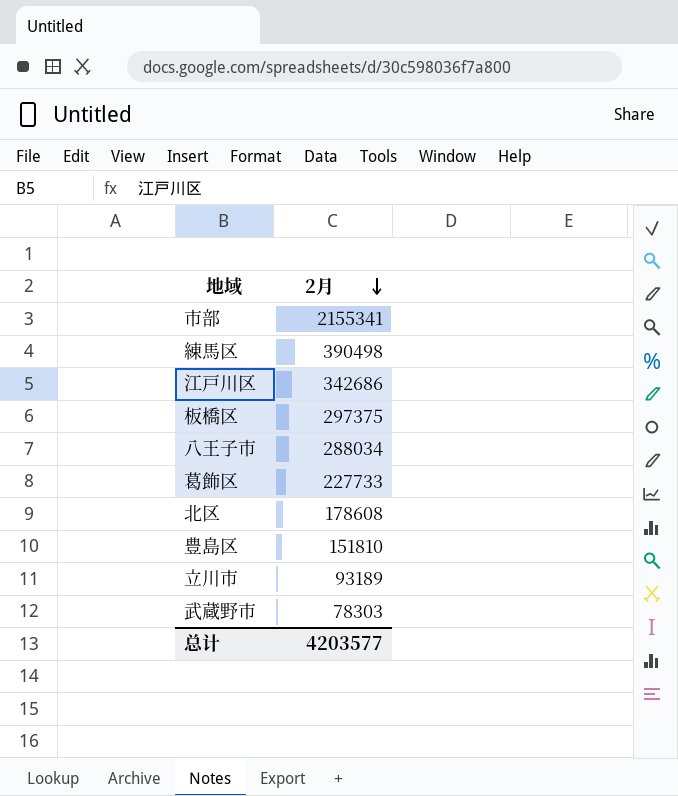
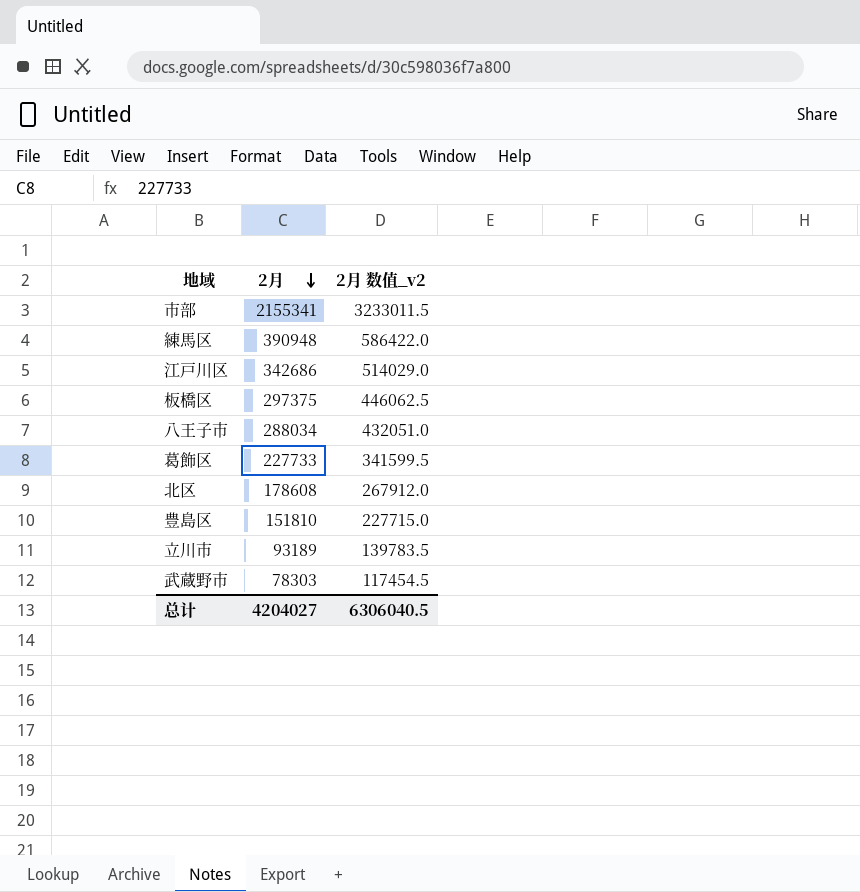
column 2月 数值_v2 | formula: none -> [2月] * 1.5
練馬区 | 2月: 390498 -> 390948
总计 | 2月: 4203577 -> 4204027

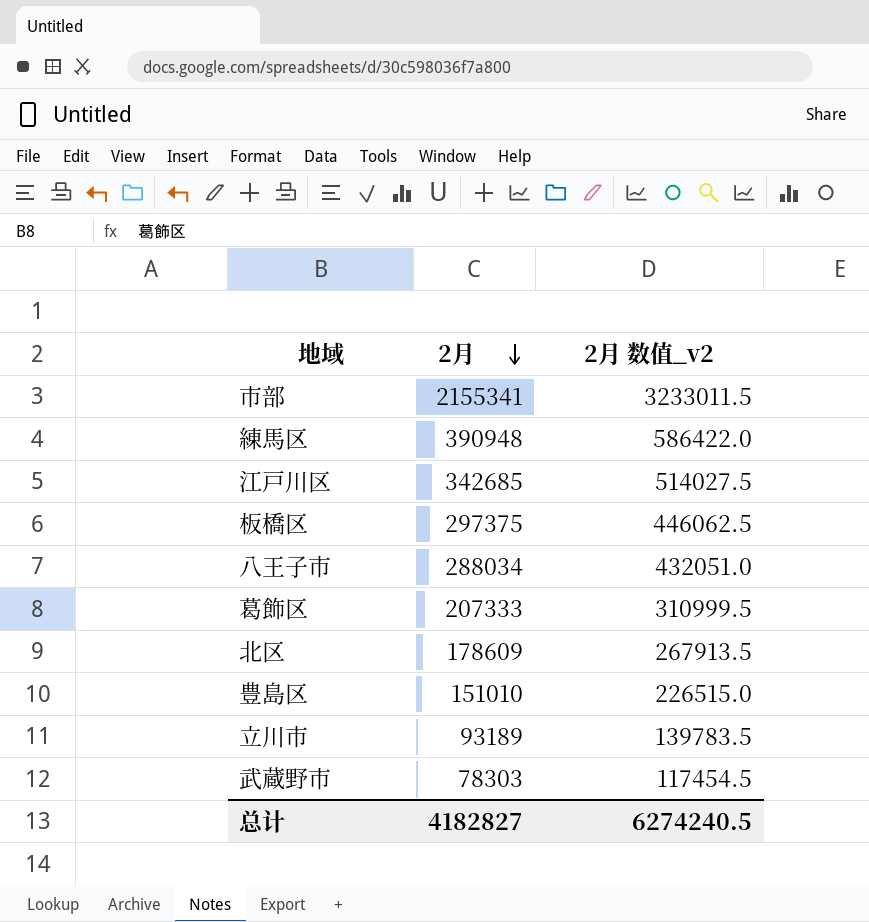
江戸川区 | 2月: 342686 -> 342685
江戸川区 | 2月 数值_v2: 514029.0 -> 514027.5
葛飾区 | 2月: 227733 -> 207333
葛飾区 | 2月 数值_v2: 341599.5 -> 310999.5
北区 | 2月: 178608 -> 178609
北区 | 2月 数值_v2: 267912.0 -> 267913.5
豊島区 | 2月: 151810 -> 151010
豊島区 | 2月 数值_v2: 227715.0 -> 226515.0
总计 | 2月: 4204027 -> 4182827
总计 | 2月 数值_v2: 6306040.5 -> 6274240.5

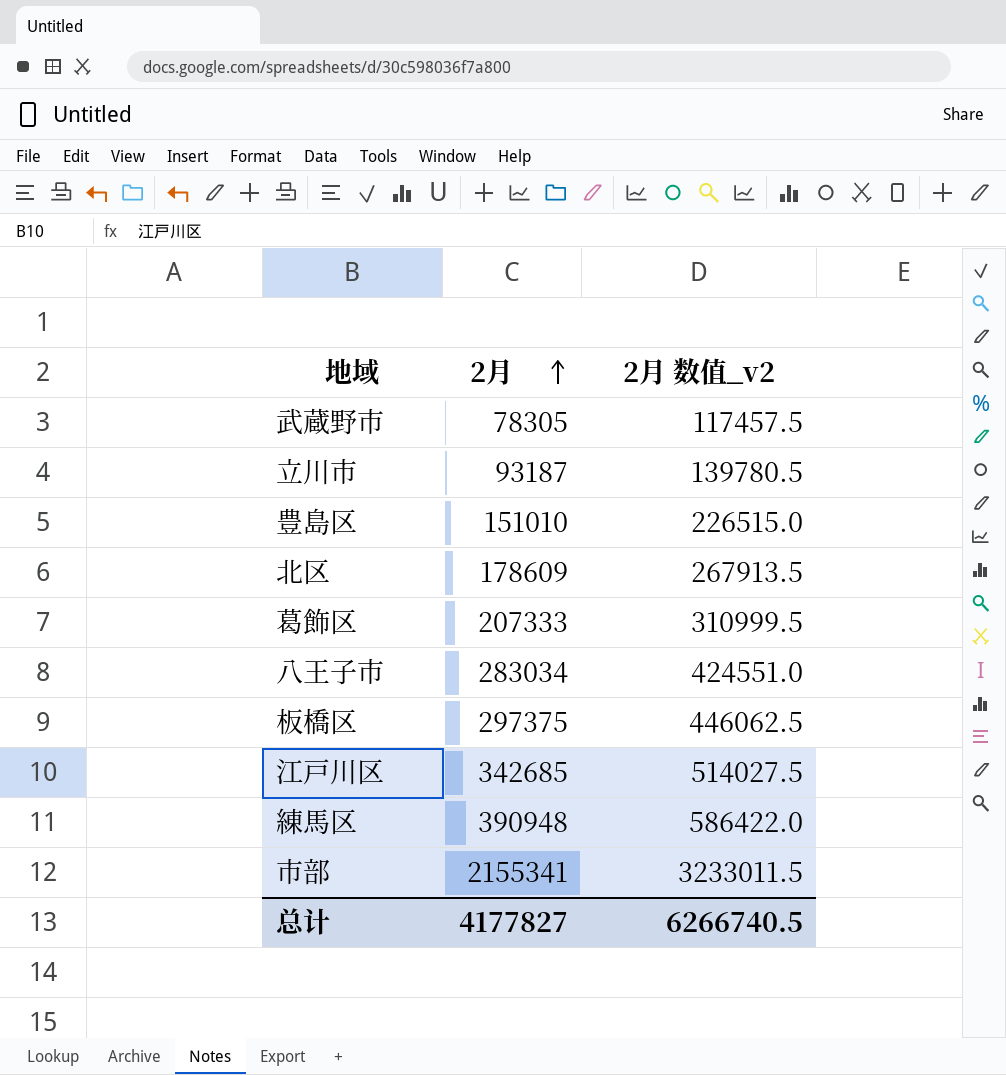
row order: 2月 descending -> 2月 ascending
武蔵野市 | 2月: 78303 -> 78305
武蔵野市 | 2月 数值_v2: 117454.5 -> 117457.5
立川市 | 2月: 93189 -> 93187
立川市 | 2月 数值_v2: 139783.5 -> 139780.5
八王子市 | 2月: 288034 -> 283034
八王子市 | 2月 数值_v2: 432051.0 -> 424551.0
总计 | 2月: 4182827 -> 4177827
总计 | 2月 数值_v2: 6274240.5 -> 6266740.5

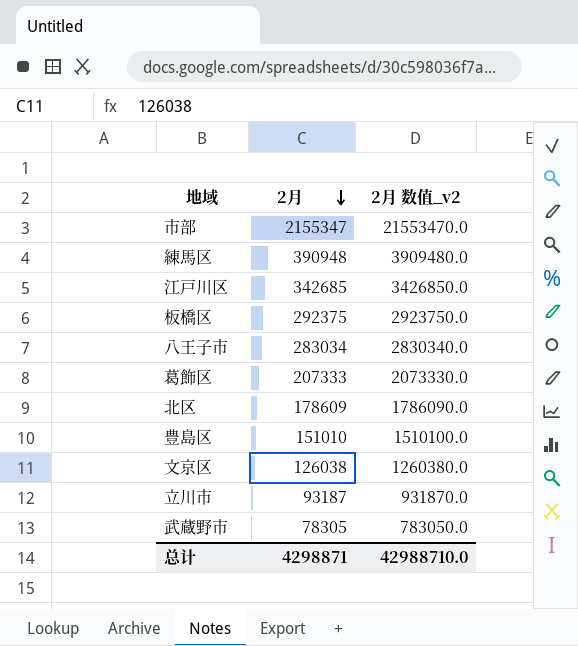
row order: 2月 ascending -> 2月 descending
column 2月 数值_v2 | formula: [2月] * 1.5 -> [2月] * 10
市部 | 2月: 2155341 -> 2155347
板橋区 | 2月: 297375 -> 292375
row 文京区: none -> 126038 | 1260380.0
总计 | 2月: 4177827 -> 4298871
总计 | 2月 数值_v2: 6266740.5 -> 42988710.0

